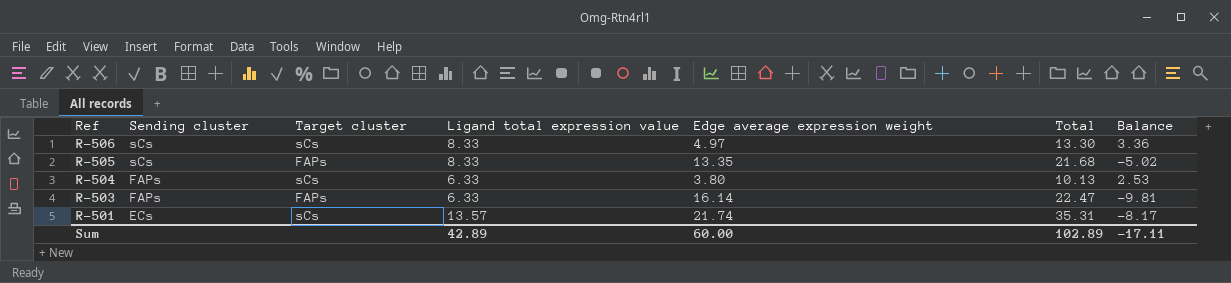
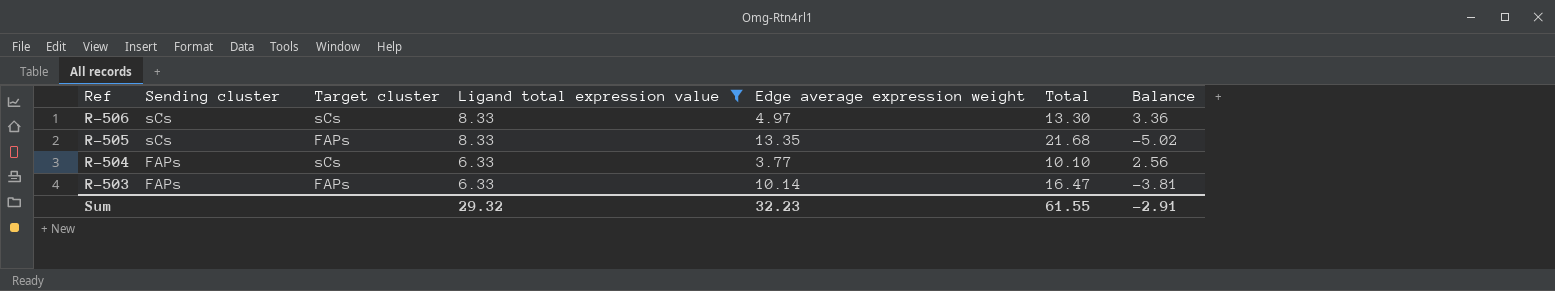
filter: none -> Ligand total expression value != 13.57
R-504 | Edge average expression weight: 3.80 -> 3.77
R-504 | Total: 10.13 -> 10.10
R-504 | Balance: 2.53 -> 2.56
R-503 | Edge average expression weight: 16.14 -> 10.14
R-503 | Total: 22.47 -> 16.47
R-503 | Balance: -9.81 -> -3.81
Sum | Ligand total expression value: 42.89 -> 29.32
Sum | Edge average expression weight: 60.00 -> 32.23
Sum | Total: 102.89 -> 61.55
Sum | Balance: -17.11 -> -2.91

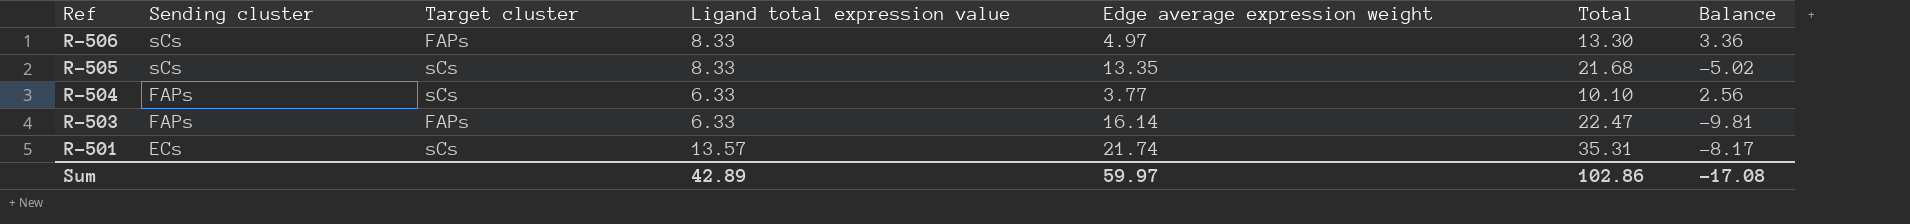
filter: Ligand total expression value != 13.57 -> none
R-506 | Target cluster: sCs -> FAPs
R-505 | Target cluster: FAPs -> sCs
R-503 | Edge average expression weight: 10.14 -> 16.14
R-503 | Total: 16.47 -> 22.47
R-503 | Balance: -3.81 -> -9.81
Sum | Ligand total expression value: 29.32 -> 42.89
Sum | Edge average expression weight: 32.23 -> 59.97
Sum | Total: 61.55 -> 102.86
Sum | Balance: -2.91 -> -17.08

